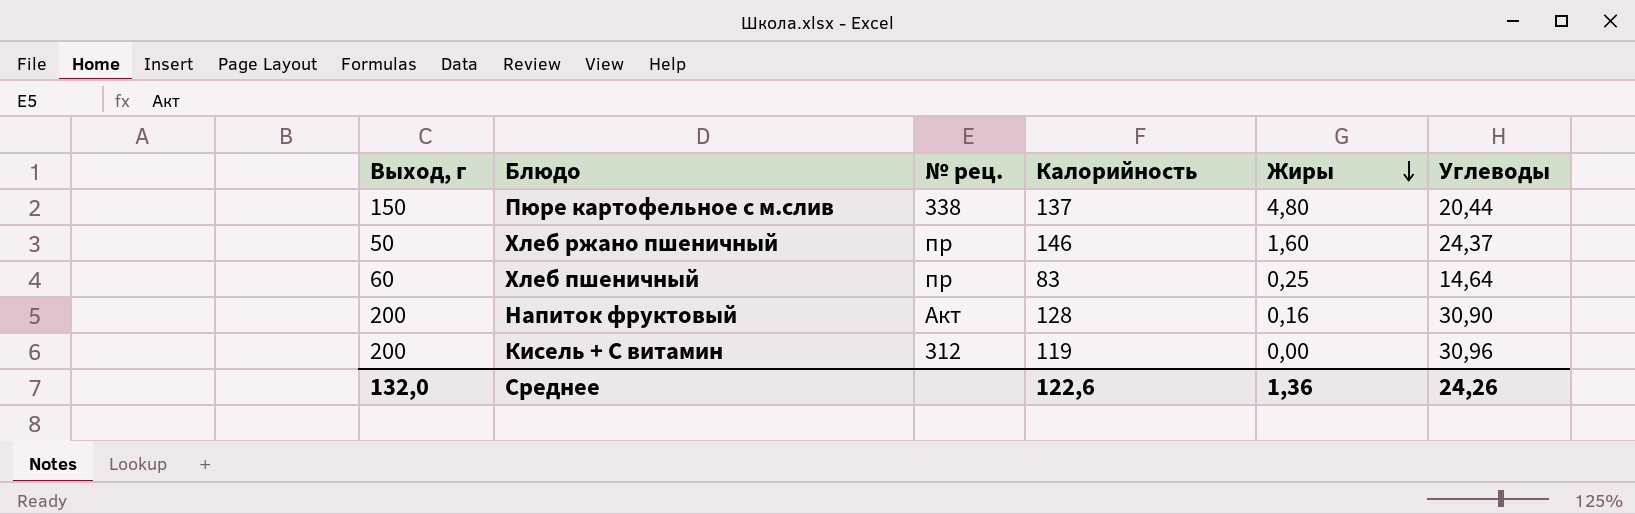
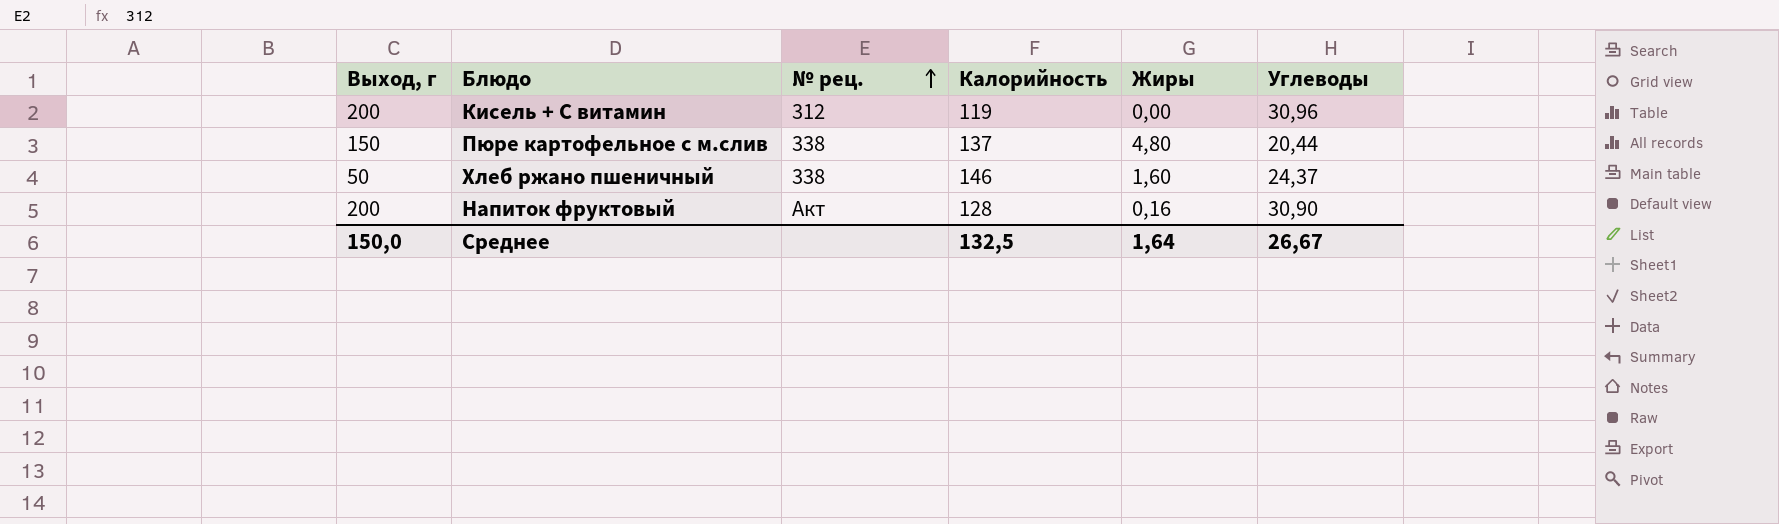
row order: Жиры descending -> № рец. ascending
row Хлеб пшеничный: 60 | пр | 83 | 0,25 | 14,64 -> none
Хлеб ржано пшеничный | № рец.: пр -> 338
Среднее | Выход, г: 132,0 -> 150,0
Среднее | Калорийность: 122,6 -> 132,5
Среднее | Жиры: 1,36 -> 1,64
Среднее | Углеводы: 24,26 -> 26,67

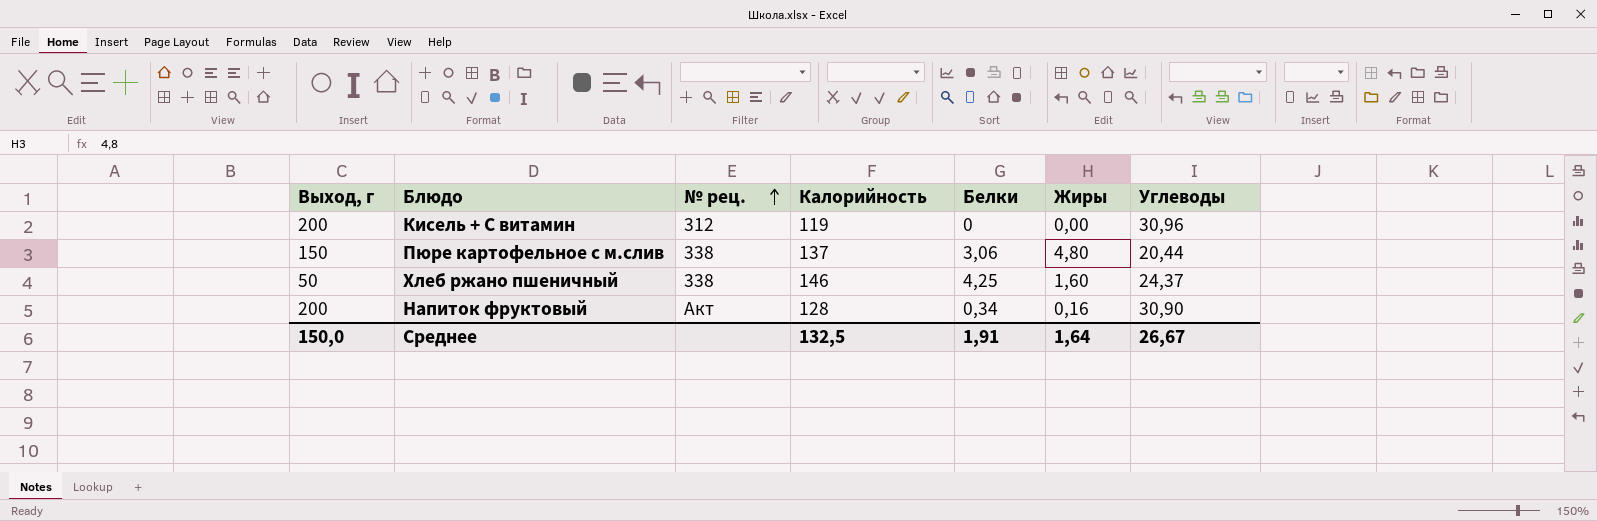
column Белки | position: none -> 5

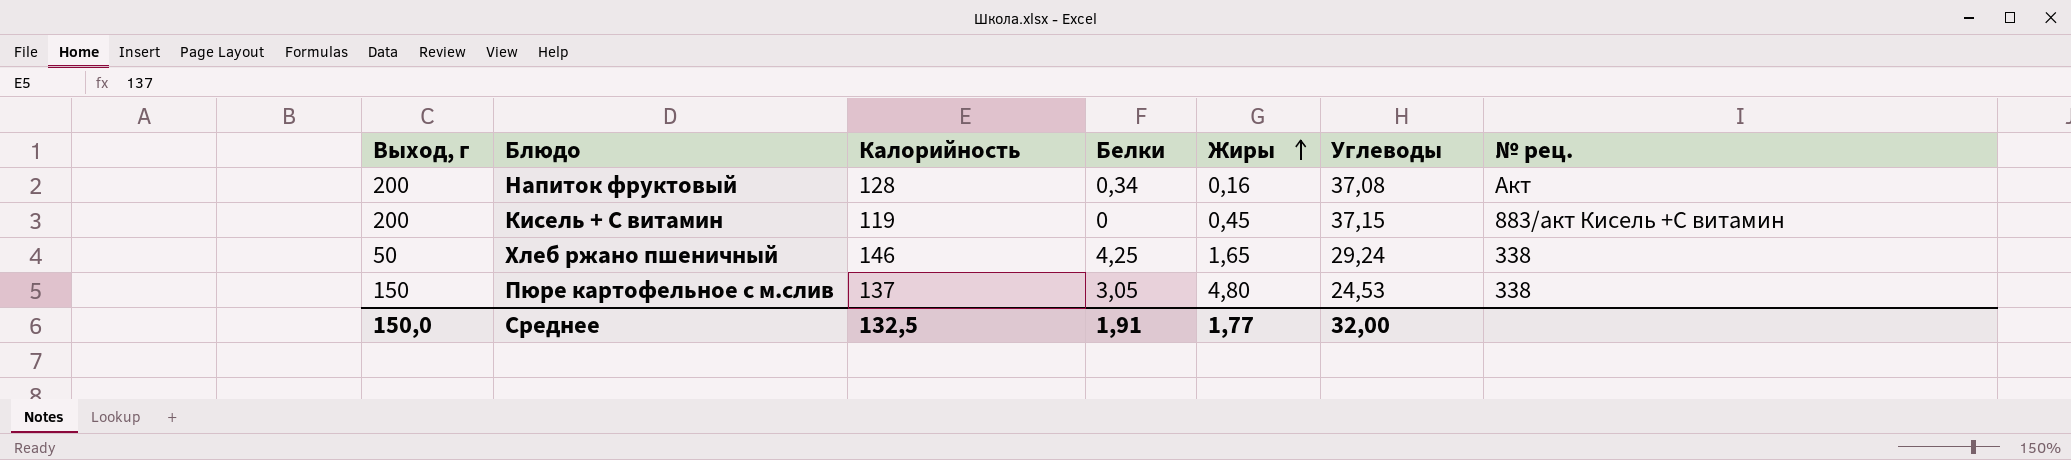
row order: № рец. ascending -> Жиры ascending
column № рец. | position: 3 -> 7
Напиток фруктовый | Углеводы: 30,90 -> 37,08
Кисель + С витамин | Жиры: 0,00 -> 0,45
Кисель + С витамин | Углеводы: 30,96 -> 37,15
Кисель + С витамин | № рец.: 312 -> 883/акт Кисель +С витамин
Хлеб ржано пшеничный | Жиры: 1,60 -> 1,65
Хлеб ржано пшеничный | Углеводы: 24,37 -> 29,24
Пюре картофельное с м.слив | Белки: 3,06 -> 3,05
Пюре картофельное с м.слив | Углеводы: 20,44 -> 24,53
Среднее | Жиры: 1,64 -> 1,77
Среднее | Углеводы: 26,67 -> 32,00

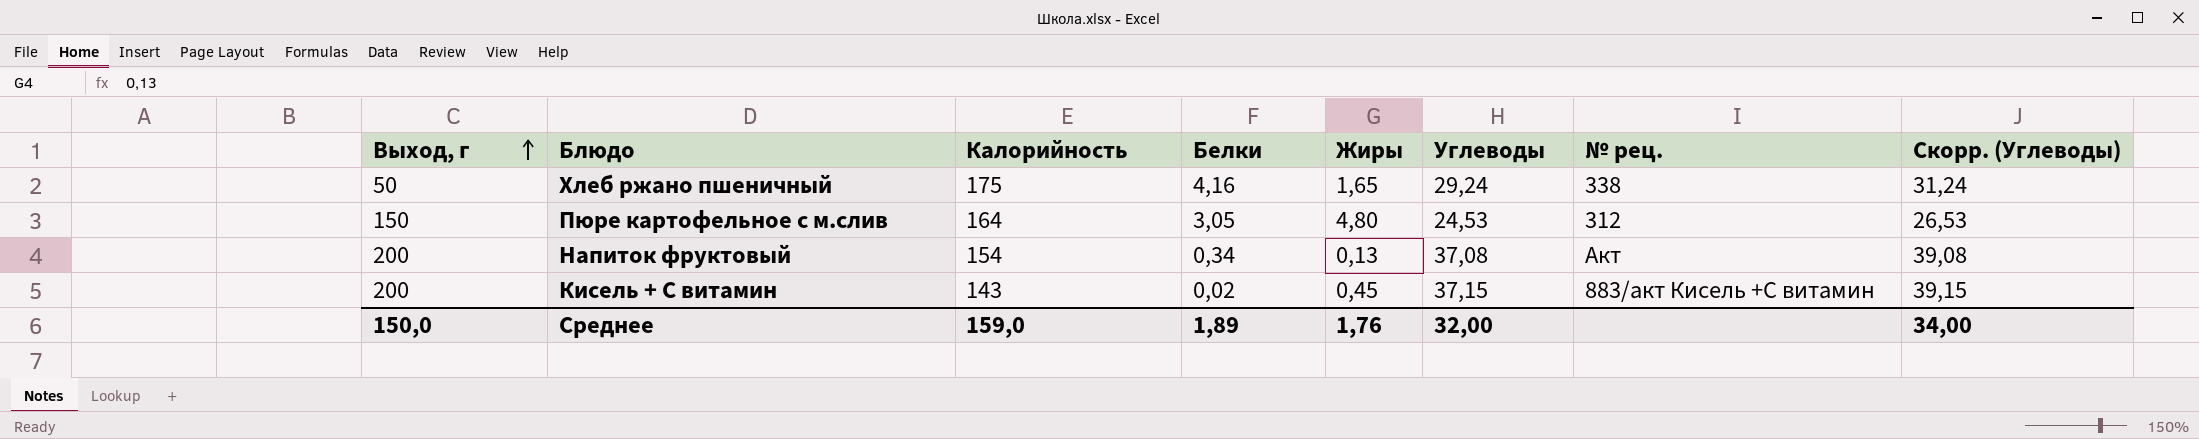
row order: Жиры ascending -> Выход, г ascending
column Скорр. (Углеводы) | formula: none -> [Углеводы] + 2
Хлеб ржано пшеничный | Калорийность: 146 -> 175
Хлеб ржано пшеничный | Белки: 4,25 -> 4,16
Пюре картофельное с м.слив | Калорийность: 137 -> 164
Пюре картофельное с м.слив | № рец.: 338 -> 312
Напиток фруктовый | Калорийность: 128 -> 154
Напиток фруктовый | Жиры: 0,16 -> 0,13
Кисель + С витамин | Калорийность: 119 -> 143
Кисель + С витамин | Белки: 0 -> 0,02
Среднее | Калорийность: 132,5 -> 159,0
Среднее | Белки: 1,91 -> 1,89
Среднее | Жиры: 1,77 -> 1,76

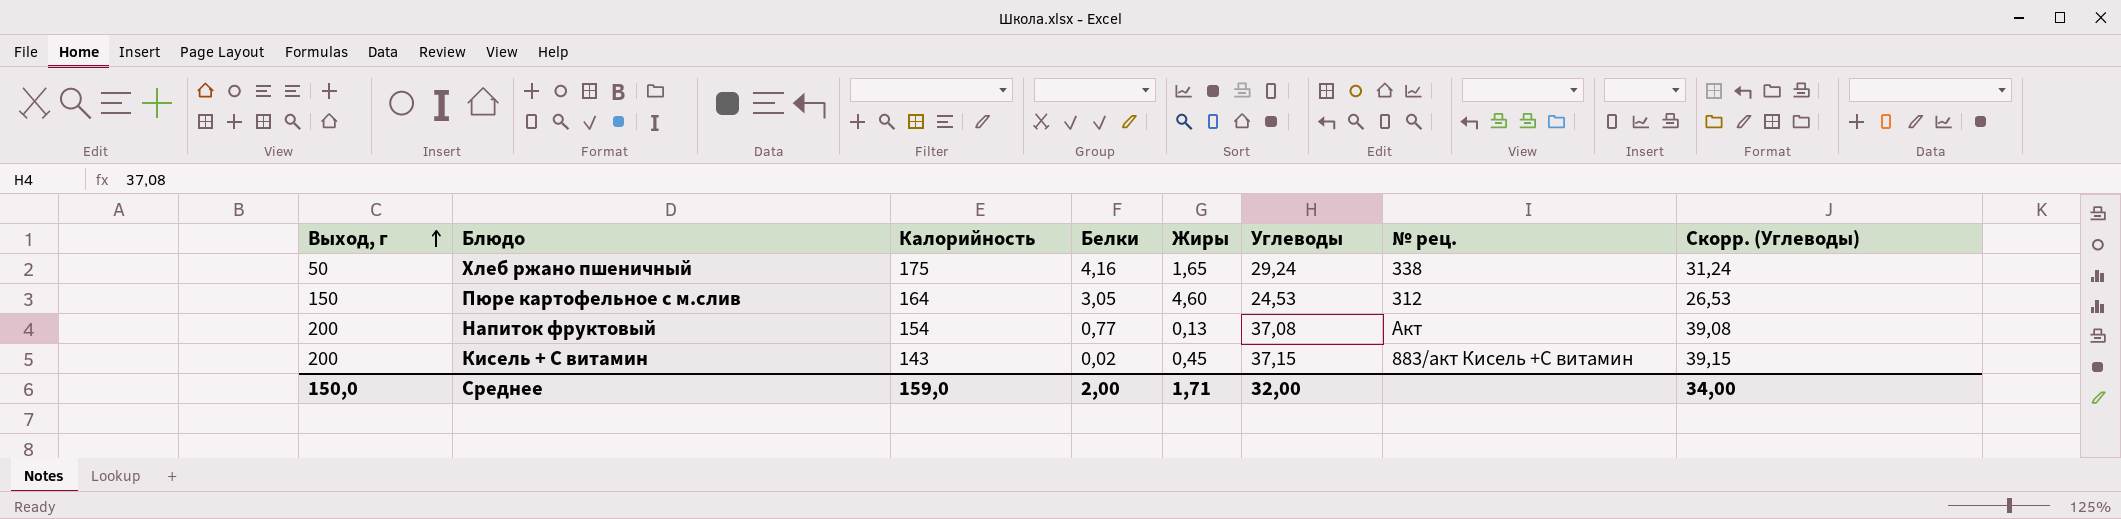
Пюре картофельное с м.слив | Жиры: 4,80 -> 4,60
Напиток фруктовый | Белки: 0,34 -> 0,77
Среднее | Белки: 1,89 -> 2,00
Среднее | Жиры: 1,76 -> 1,71

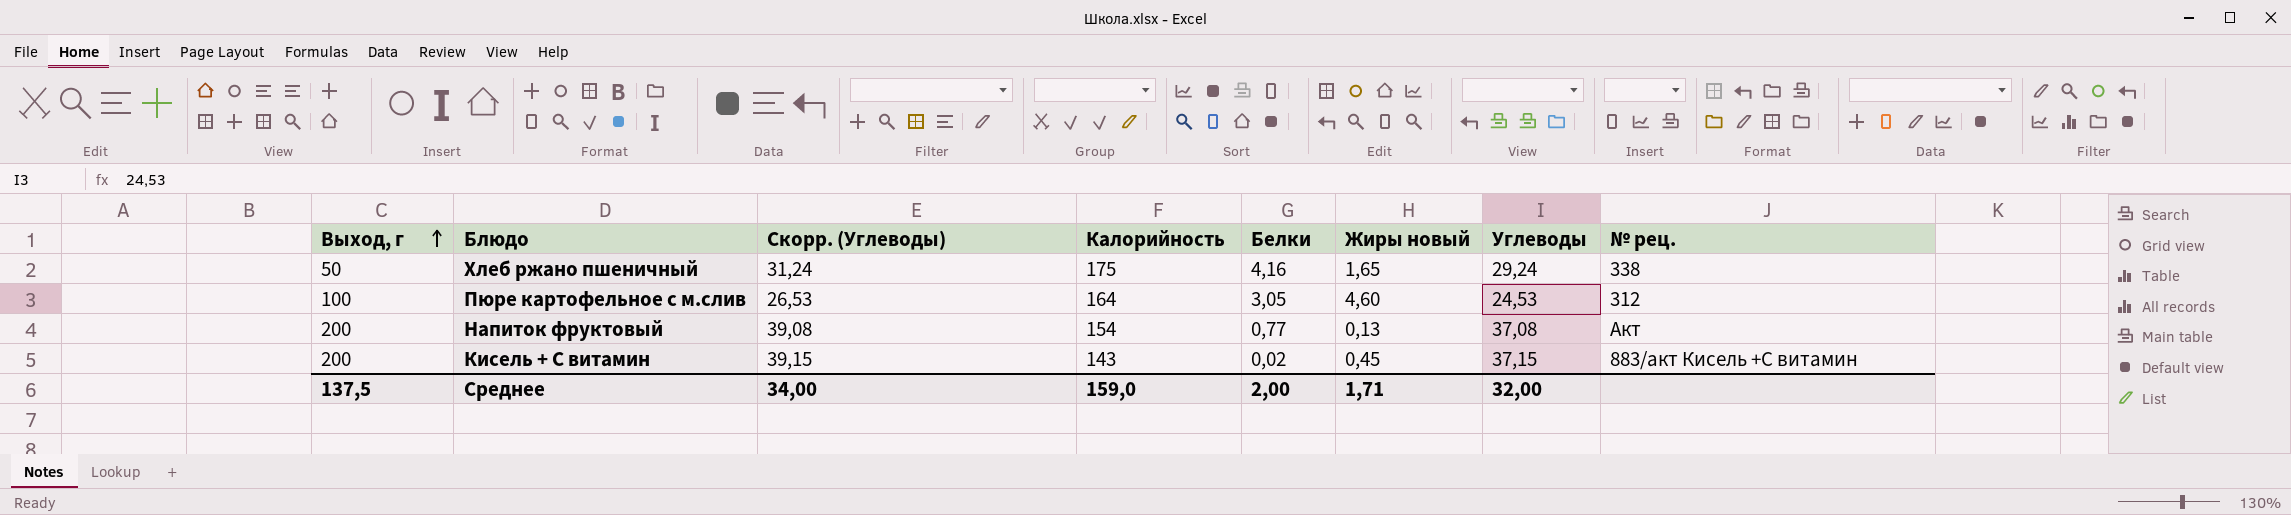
column Скорр. (Углеводы) | position: 8 -> 3
column name: Жиры -> Жиры новый
Пюре картофельное с м.слив | Выход, г: 150 -> 100
Среднее | Выход, г: 150,0 -> 137,5

